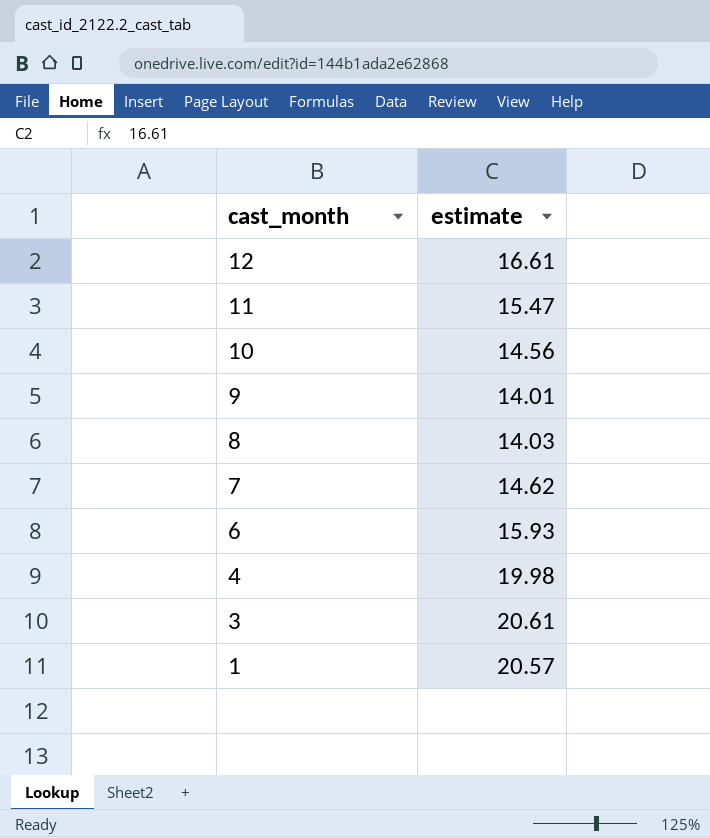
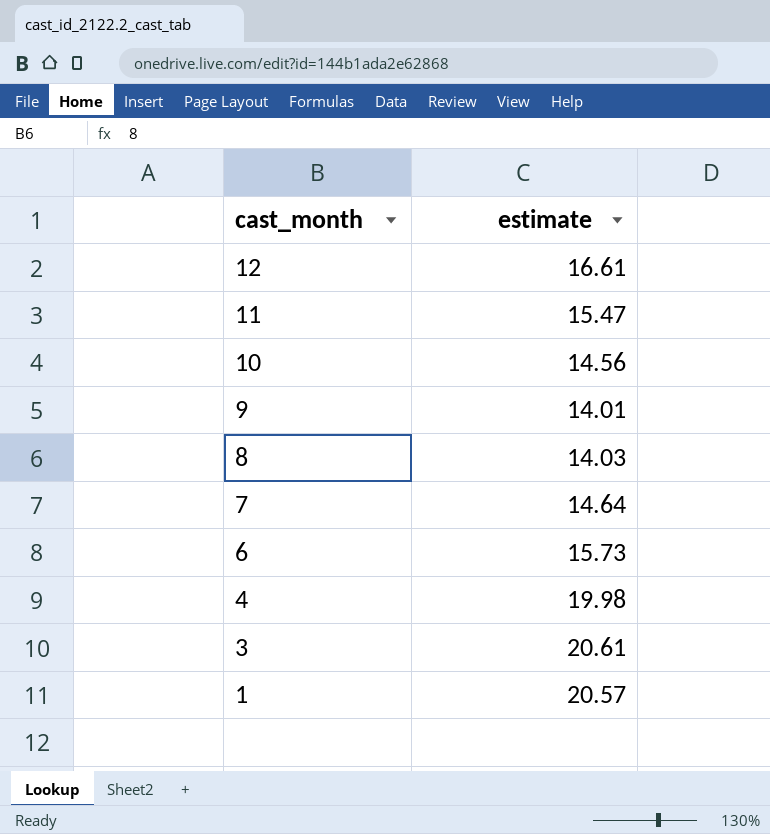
7 | estimate: 14.62 -> 14.64
6 | estimate: 15.93 -> 15.73

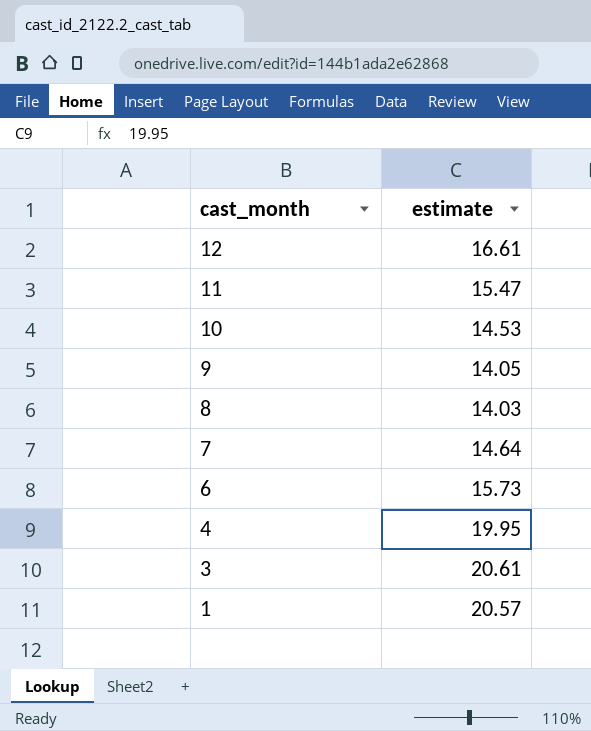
10 | estimate: 14.56 -> 14.53
9 | estimate: 14.01 -> 14.05
4 | estimate: 19.98 -> 19.95

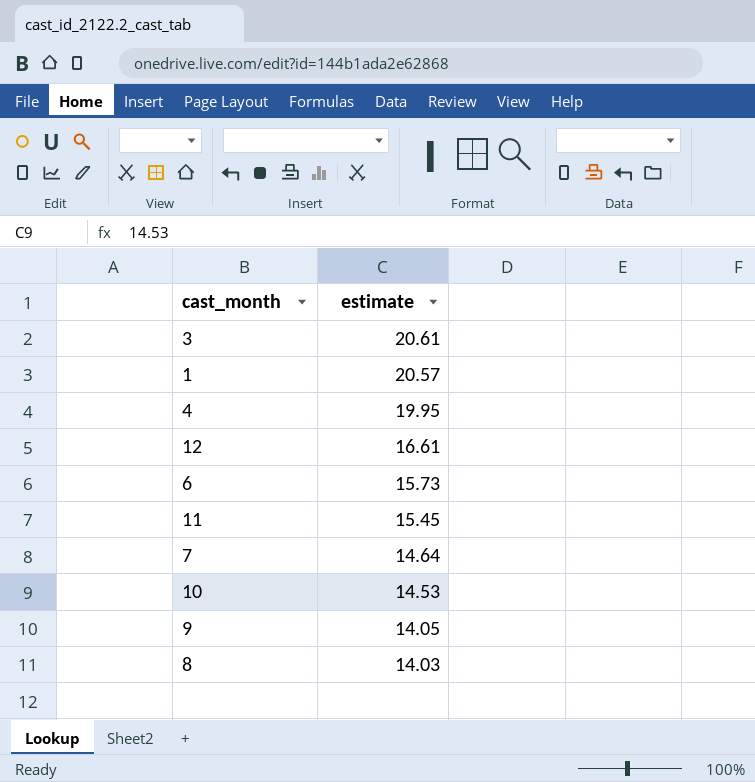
row order: cast_month descending -> estimate descending
11 | estimate: 15.47 -> 15.45

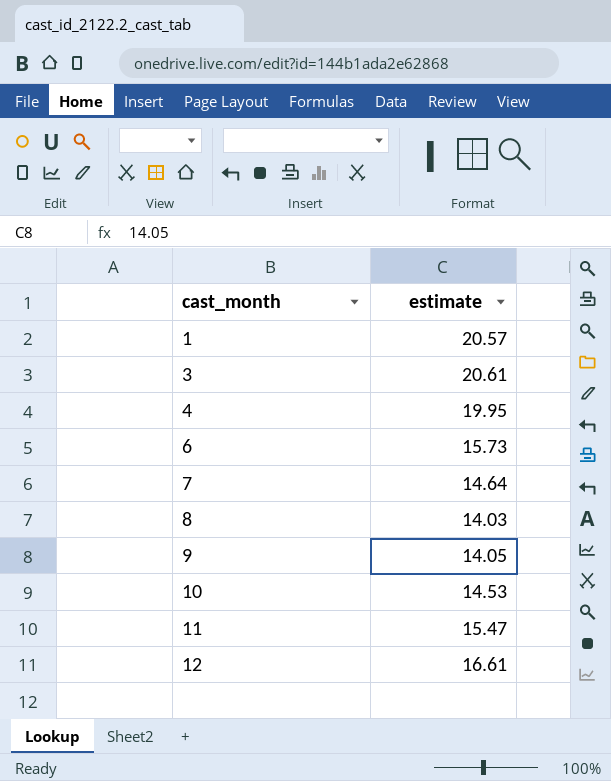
row order: estimate descending -> cast_month ascending
11 | estimate: 15.45 -> 15.47

